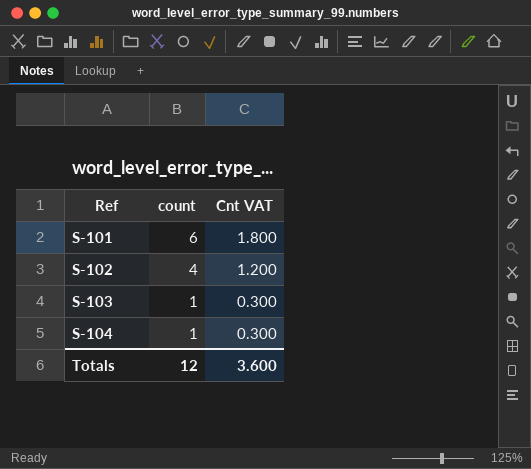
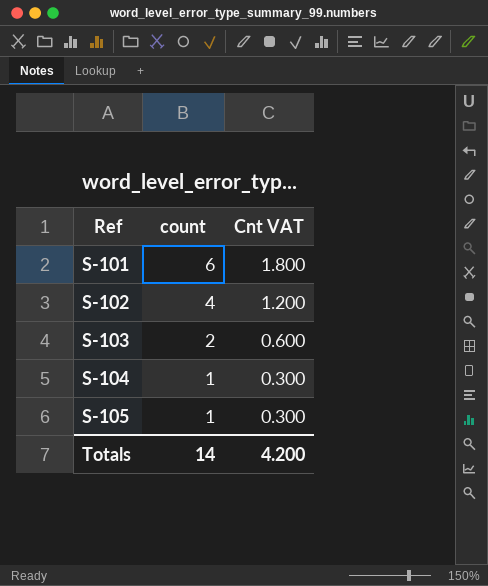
S-103 | count: 1 -> 2
S-103 | Cnt VAT: 0.300 -> 0.600
row S-105: none -> 1 | 0.300
Totals | count: 12 -> 14
Totals | Cnt VAT: 3.600 -> 4.200

